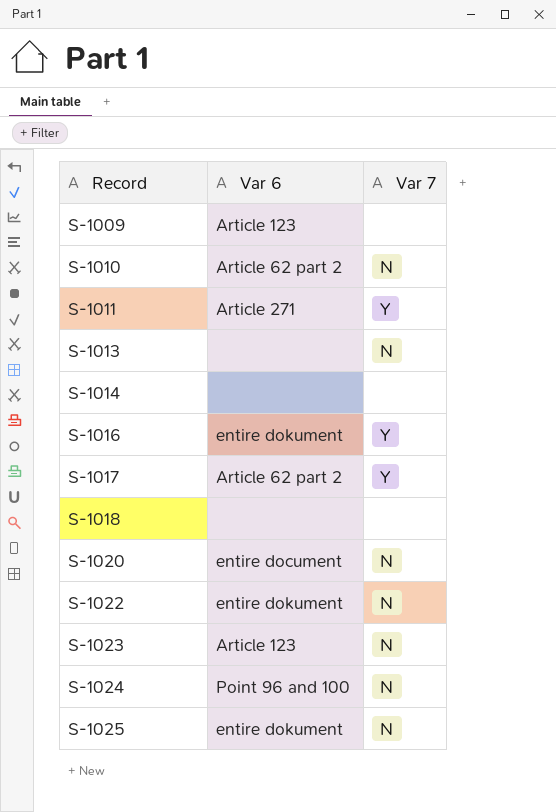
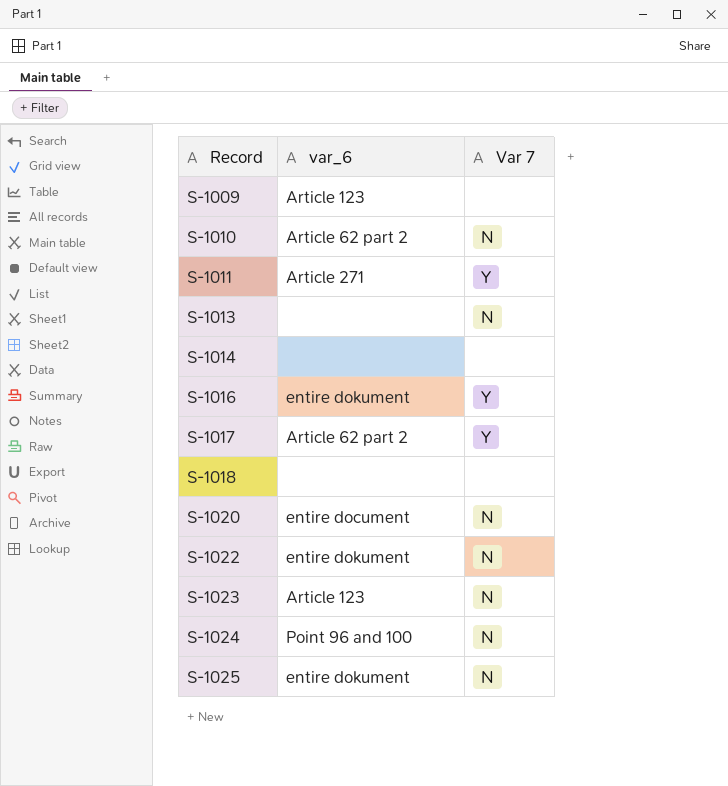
column name: Var 6 -> var_6

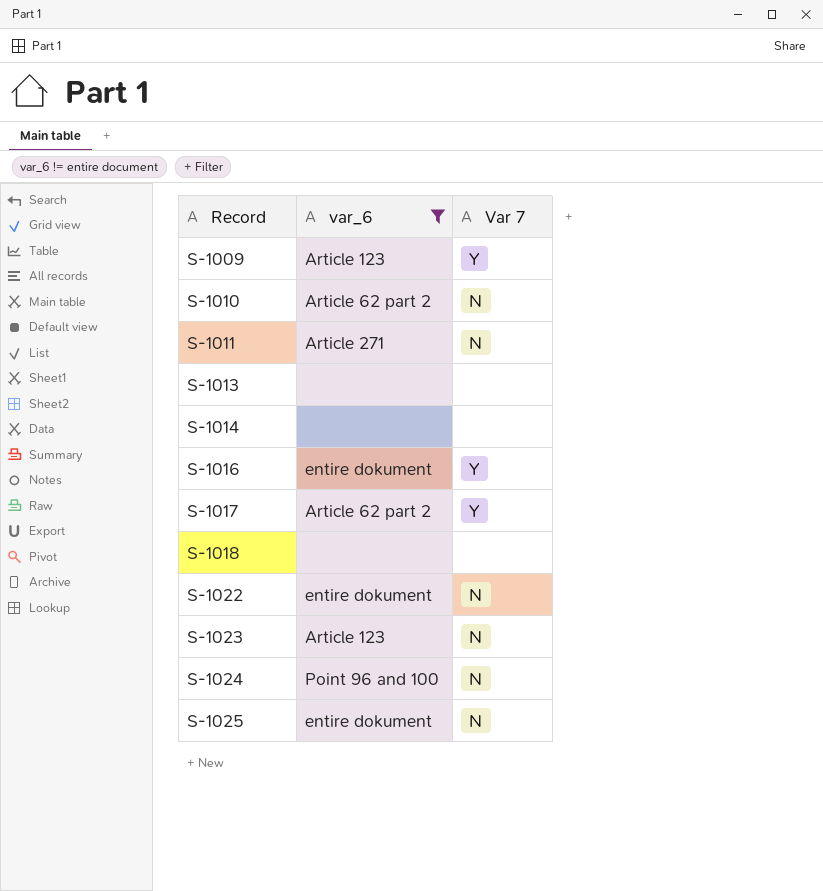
filter: none -> var_6 != entire document
S-1009 | Var 7: none -> Y
S-1011 | Var 7: Y -> N
S-1013 | Var 7: N -> none

